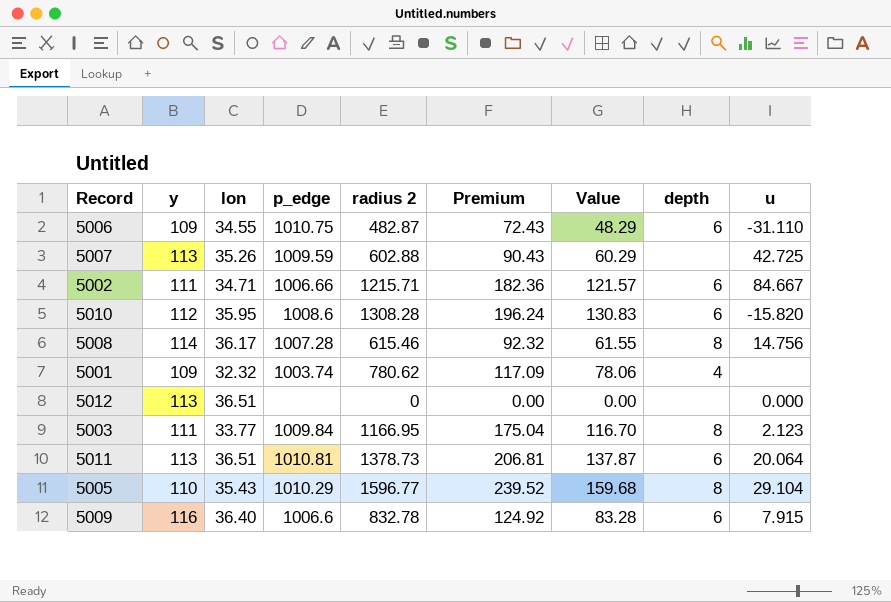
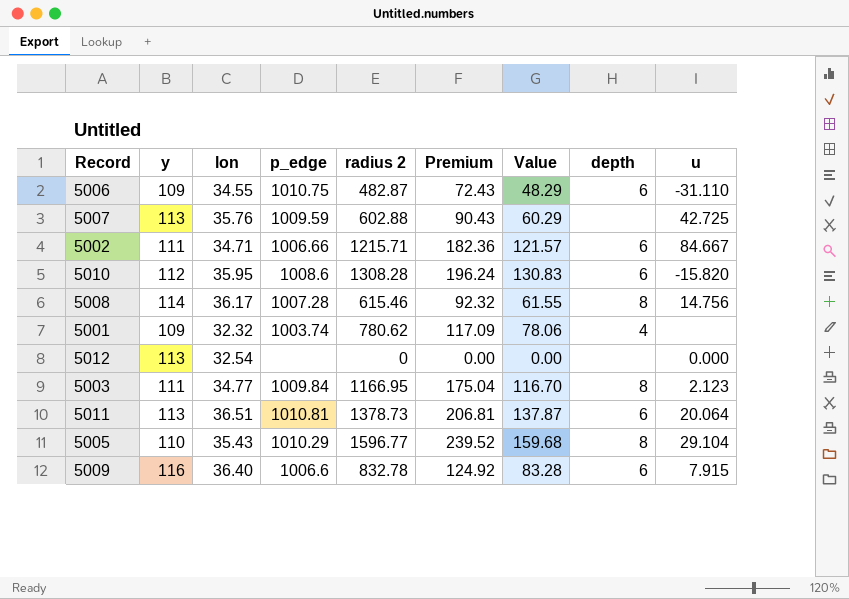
5007 | lon: 35.26 -> 35.76
5012 | lon: 36.51 -> 32.54
5003 | lon: 33.77 -> 34.77

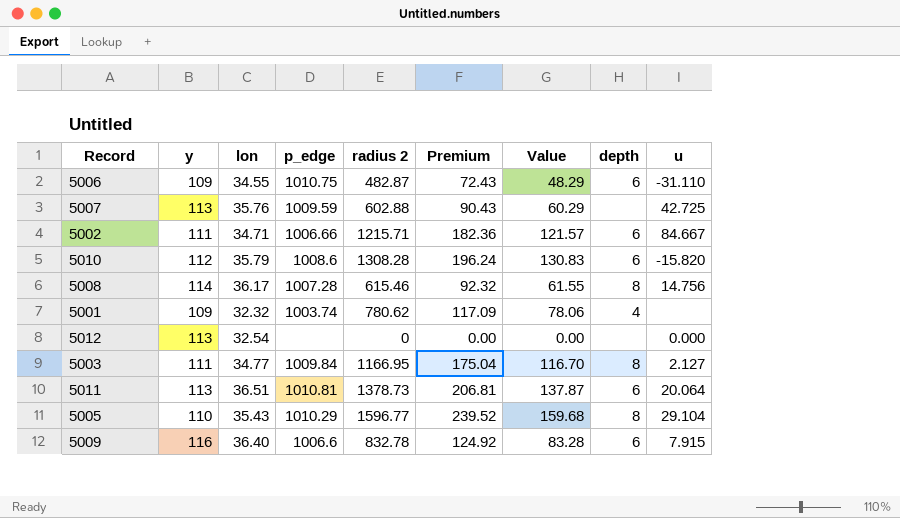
5010 | lon: 35.95 -> 35.79
5003 | u: 2.123 -> 2.127

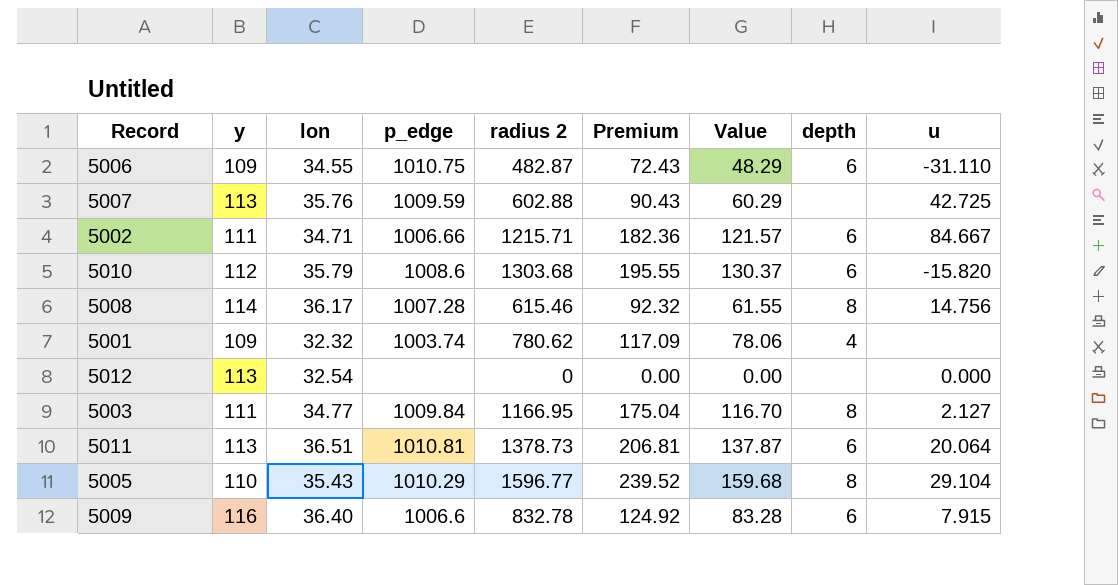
5010 | radius 2: 1308.28 -> 1303.68
5010 | Premium: 196.24 -> 195.55
5010 | Value: 130.83 -> 130.37

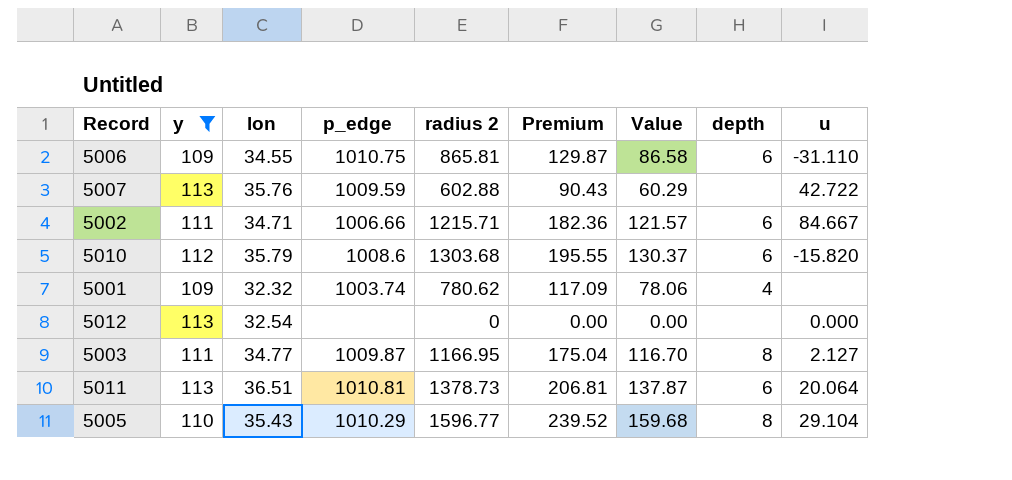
filter: none -> y <= 113
5006 | radius 2: 482.87 -> 865.81
5006 | Premium: 72.43 -> 129.87
5006 | Value: 48.29 -> 86.58
5007 | u: 42.725 -> 42.722
5003 | p_edge: 1009.84 -> 1009.87

